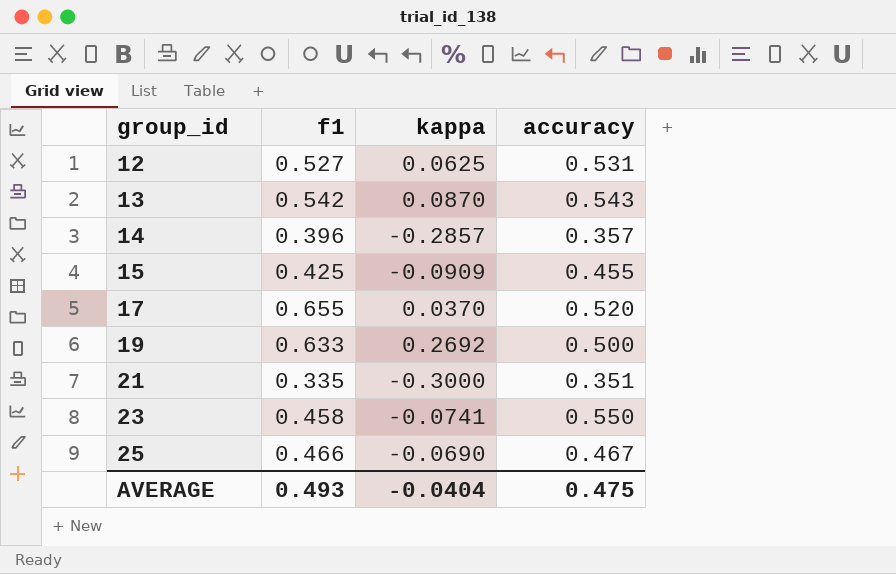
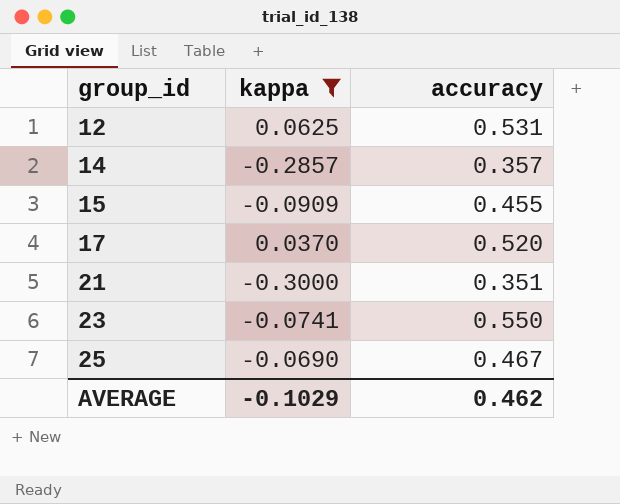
filter: none -> kappa <= 0.0625
column f1 | position: 2 -> none
AVERAGE | kappa: -0.0404 -> -0.1029
AVERAGE | accuracy: 0.475 -> 0.462

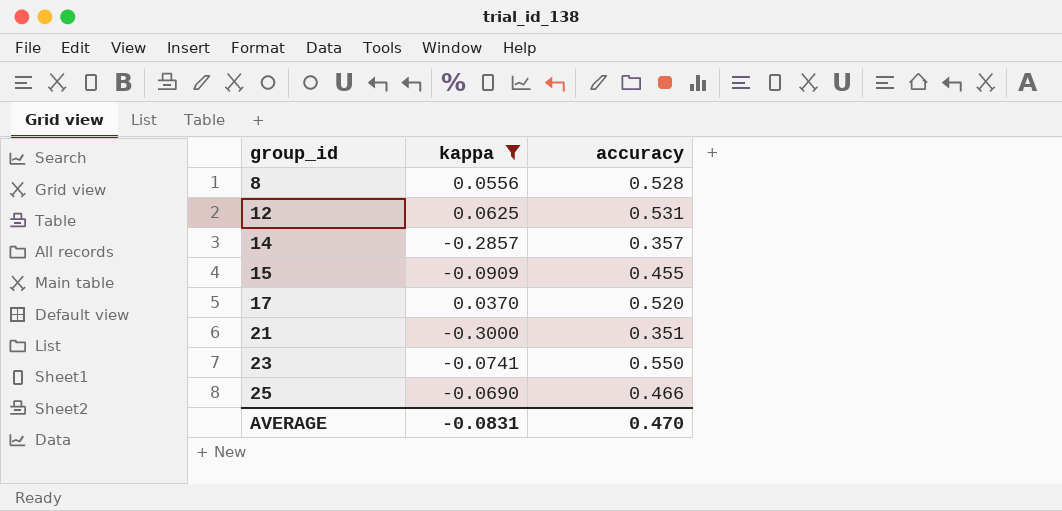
row 8: none -> 0.0556 | 0.528
25 | accuracy: 0.467 -> 0.466
AVERAGE | kappa: -0.1029 -> -0.0831
AVERAGE | accuracy: 0.462 -> 0.470

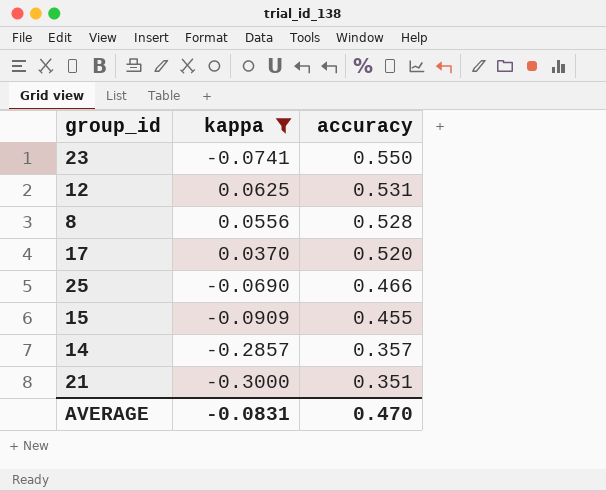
row order: group_id ascending -> accuracy descending

